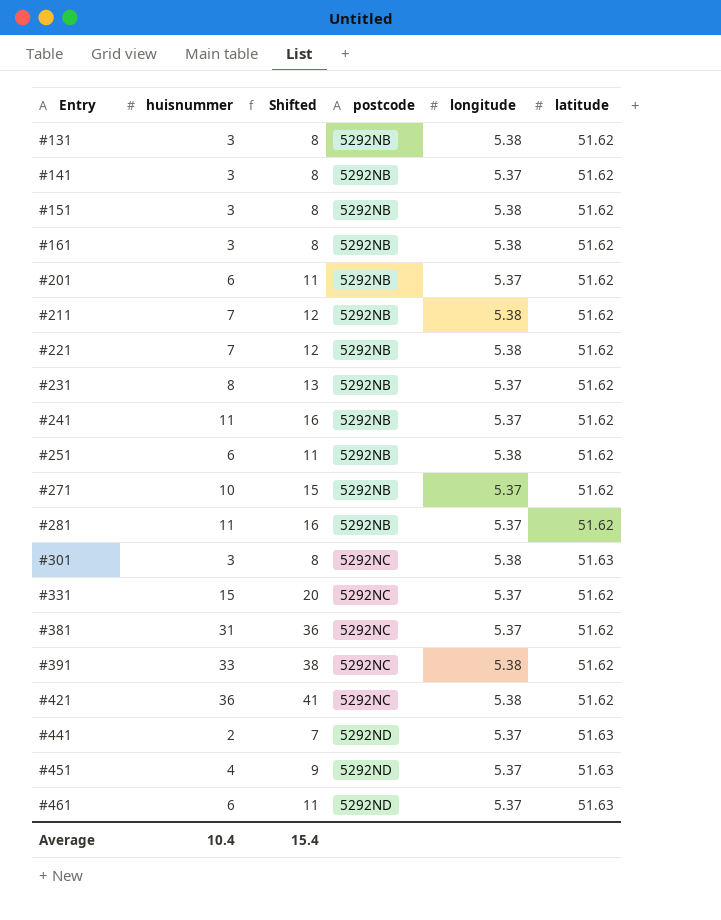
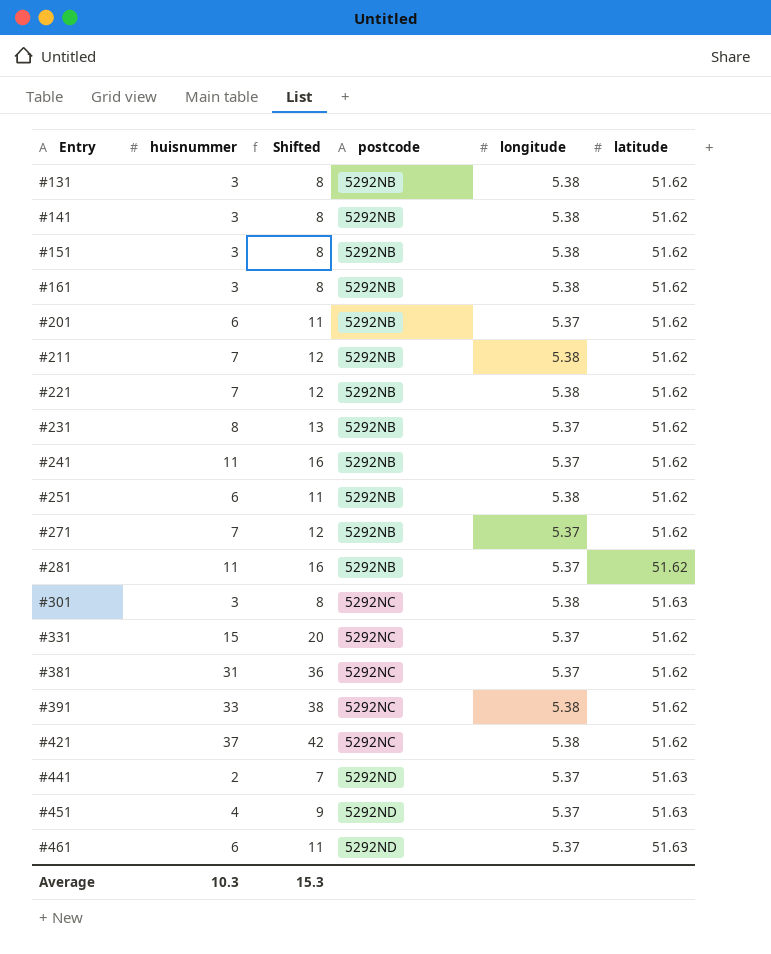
#141 | longitude: 5.37 -> 5.38
#271 | huisnummer: 10 -> 7
#271 | Shifted: 15 -> 12
#421 | huisnummer: 36 -> 37
#421 | Shifted: 41 -> 42
Average | huisnummer: 10.4 -> 10.3
Average | Shifted: 15.4 -> 15.3

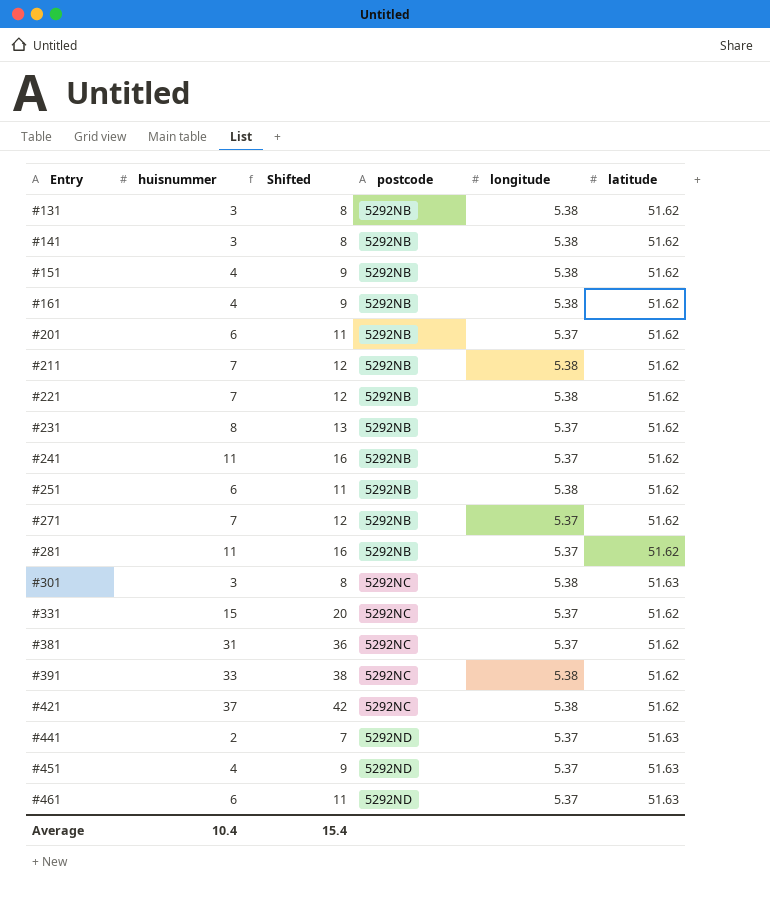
#151 | huisnummer: 3 -> 4
#151 | Shifted: 8 -> 9
#161 | huisnummer: 3 -> 4
#161 | Shifted: 8 -> 9
Average | huisnummer: 10.3 -> 10.4
Average | Shifted: 15.3 -> 15.4

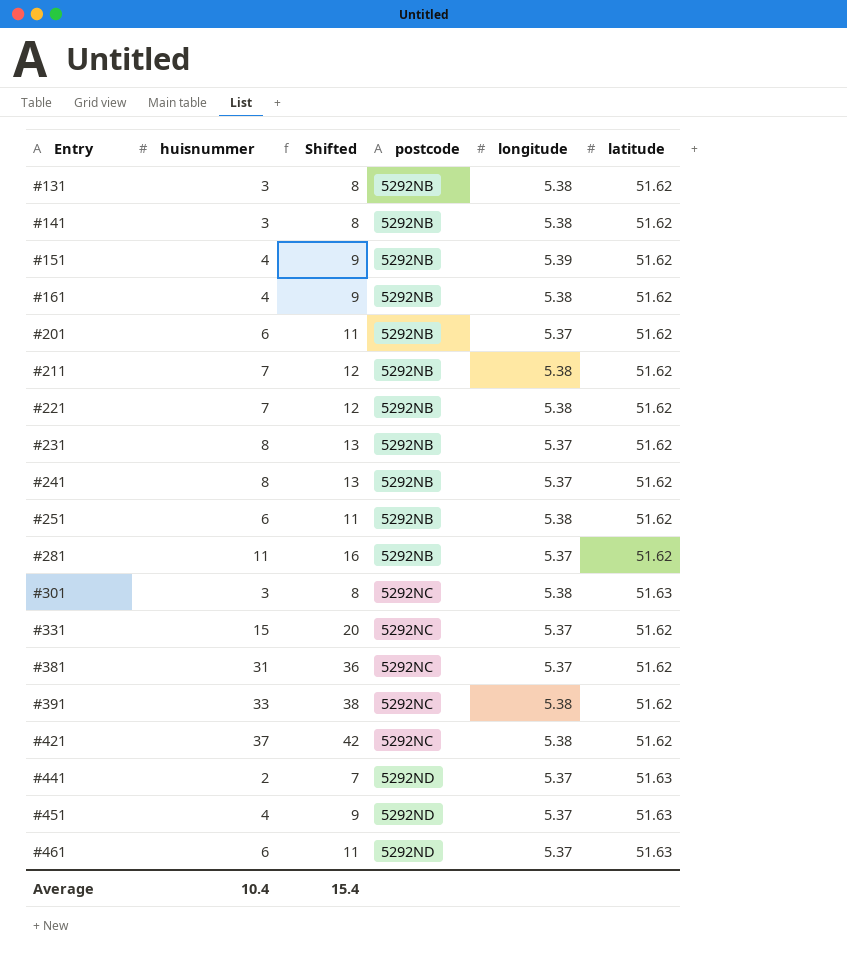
row #271: 7 | 12 | 5292NB | 5.37 | 51.62 -> none
#151 | longitude: 5.38 -> 5.39
#241 | huisnummer: 11 -> 8
#241 | Shifted: 16 -> 13

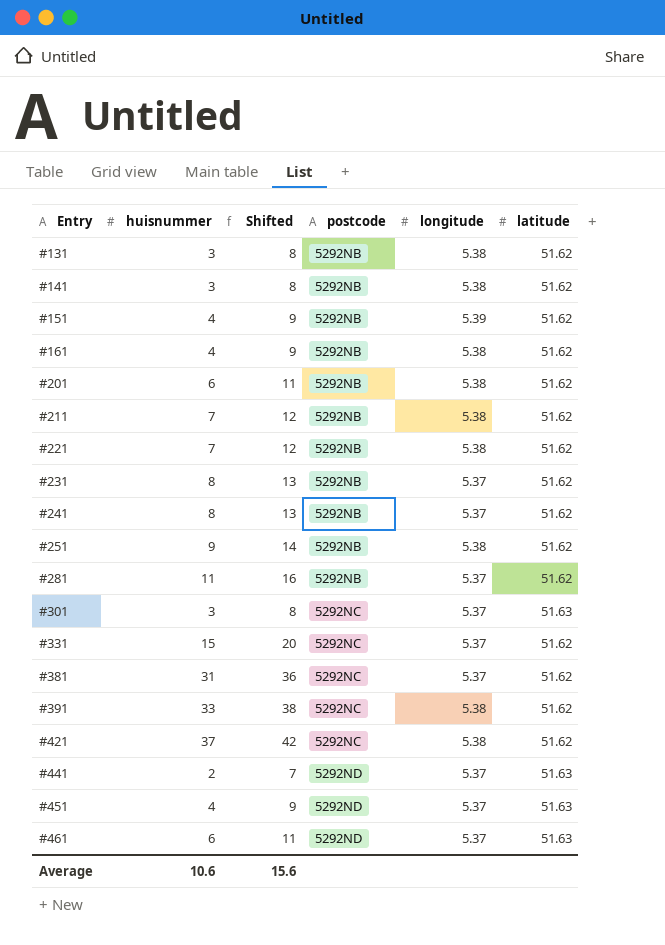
#201 | longitude: 5.37 -> 5.38
#251 | huisnummer: 6 -> 9
#251 | Shifted: 11 -> 14
#301 | longitude: 5.38 -> 5.37
Average | huisnummer: 10.4 -> 10.6
Average | Shifted: 15.4 -> 15.6

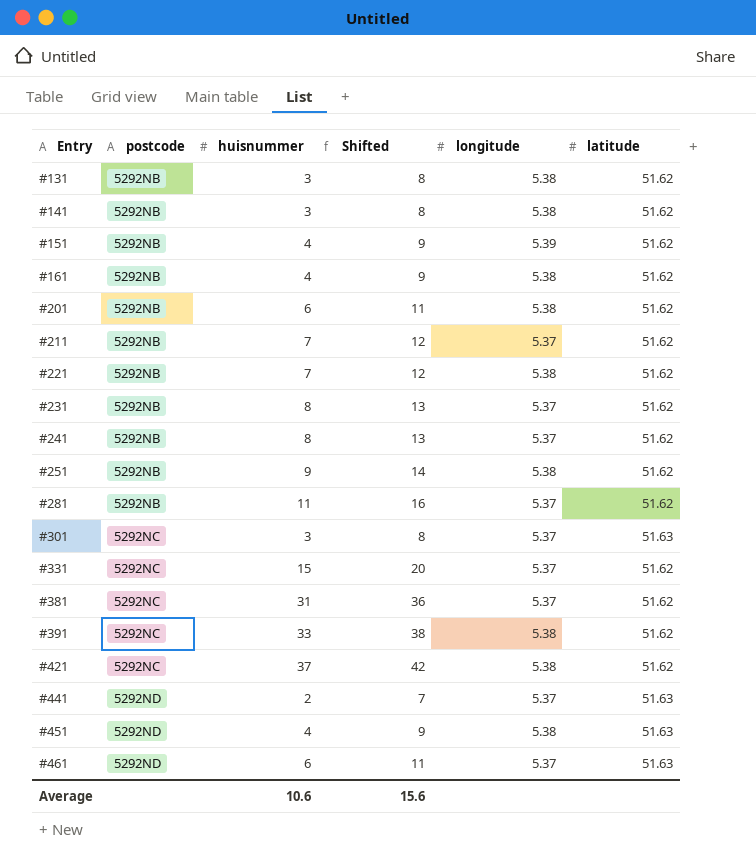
column postcode | position: 4 -> 2
#211 | longitude: 5.38 -> 5.37
#451 | longitude: 5.37 -> 5.38

